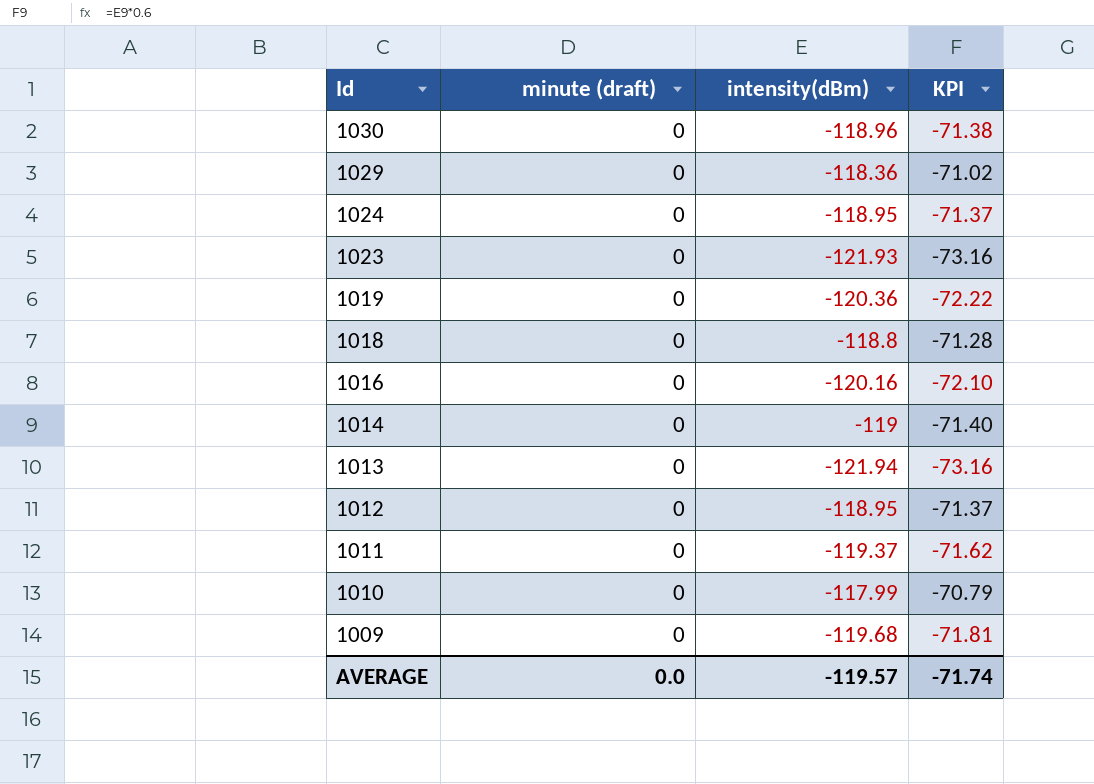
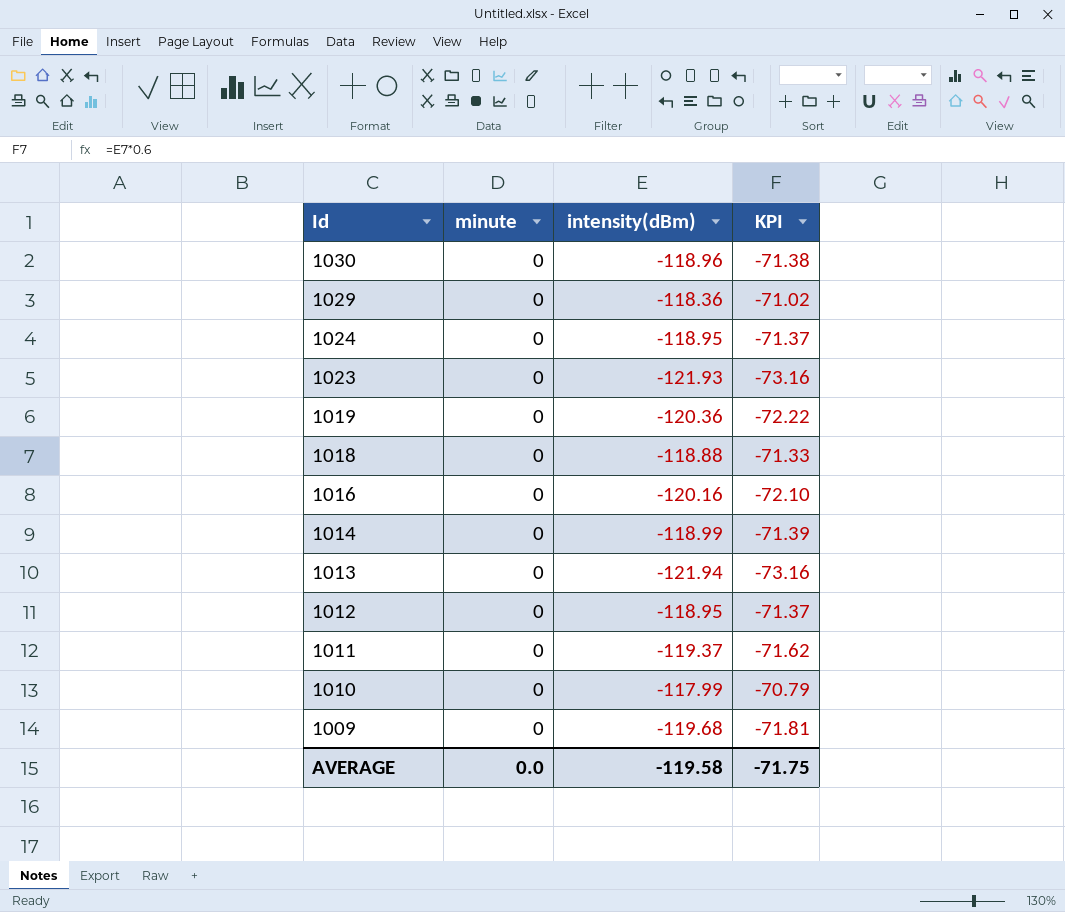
column name: minute (draft) -> minute
1018 | intensity(dBm): -118.8 -> -118.88
1018 | KPI: -71.28 -> -71.33
1014 | intensity(dBm): -119 -> -118.99
1014 | KPI: -71.40 -> -71.39
AVERAGE | intensity(dBm): -119.57 -> -119.58
AVERAGE | KPI: -71.74 -> -71.75

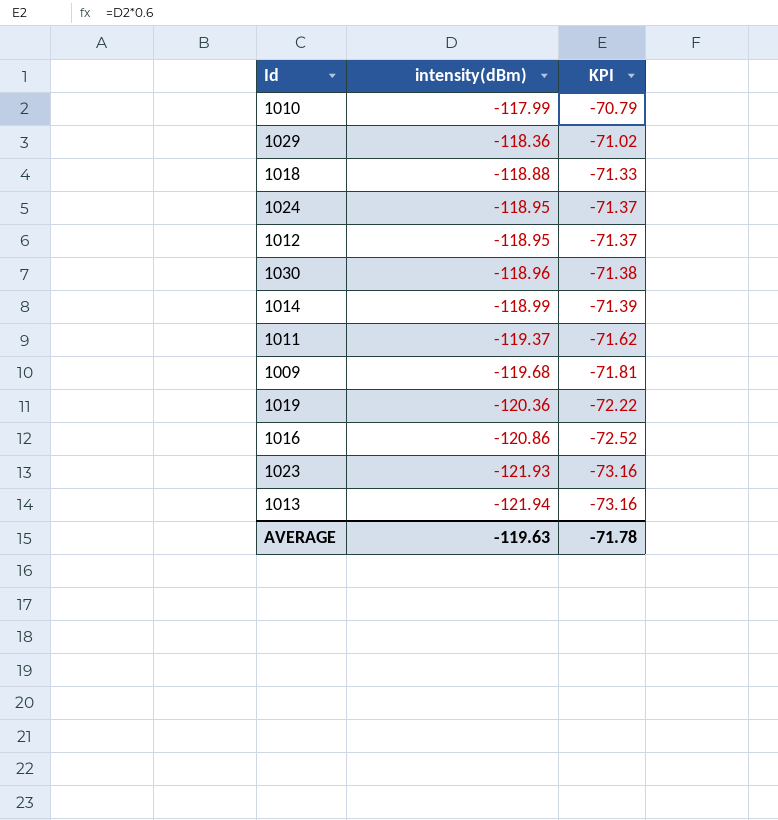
row order: Id descending -> intensity(dBm) descending
column minute | position: 2 -> none
1016 | intensity(dBm): -120.16 -> -120.86
1016 | KPI: -72.10 -> -72.52
AVERAGE | intensity(dBm): -119.58 -> -119.63
AVERAGE | KPI: -71.75 -> -71.78

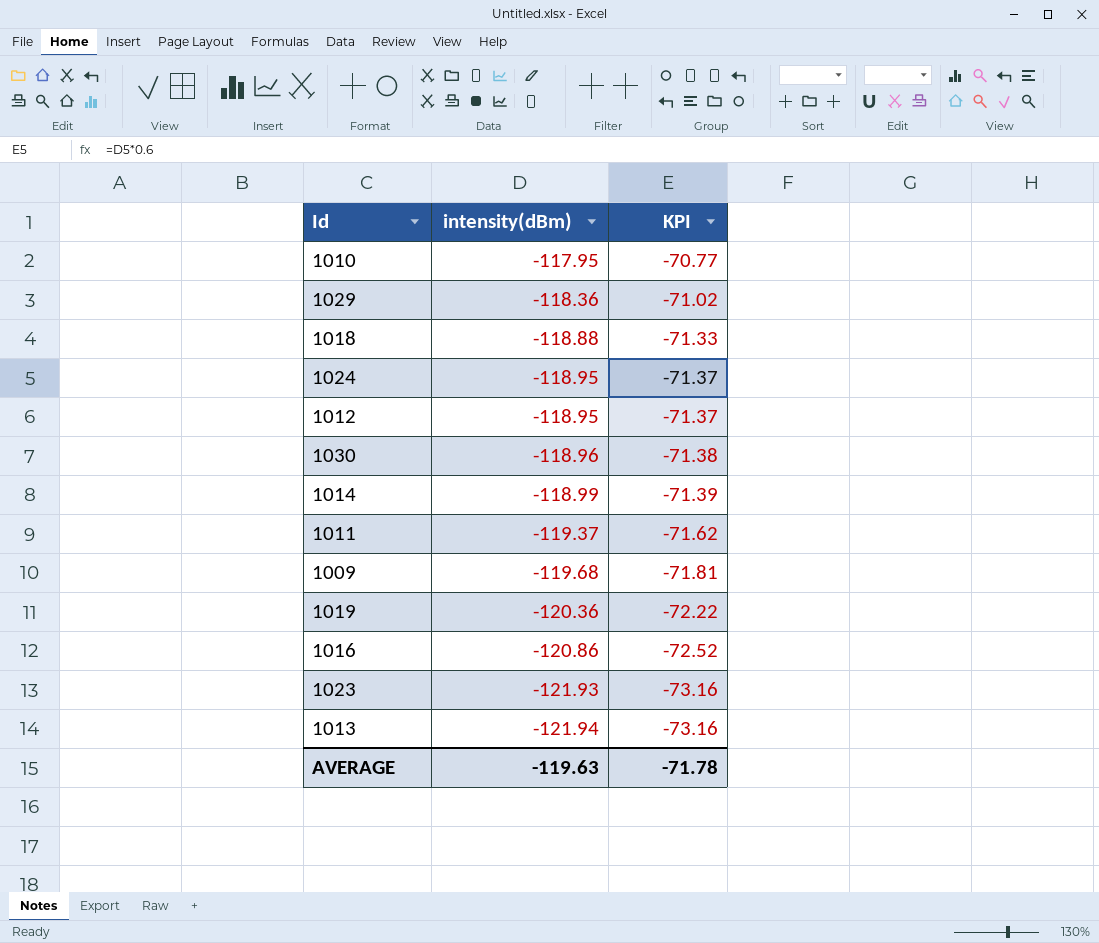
1010 | intensity(dBm): -117.99 -> -117.95
1010 | KPI: -70.79 -> -70.77

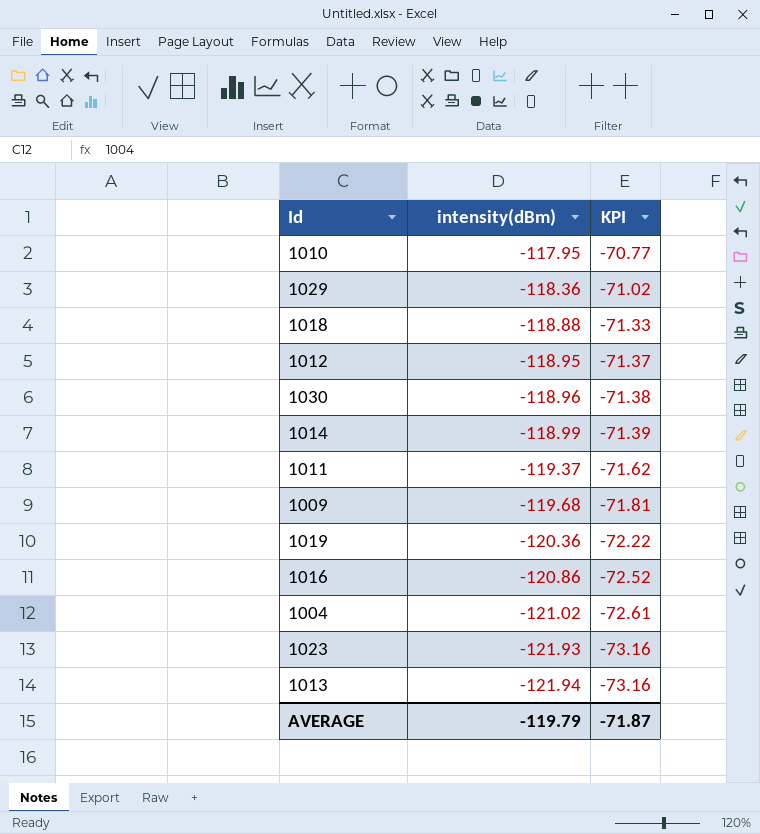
row 1024: -118.95 | -71.37 -> none
row 1004: none -> -121.02 | -72.61
AVERAGE | intensity(dBm): -119.63 -> -119.79
AVERAGE | KPI: -71.78 -> -71.87

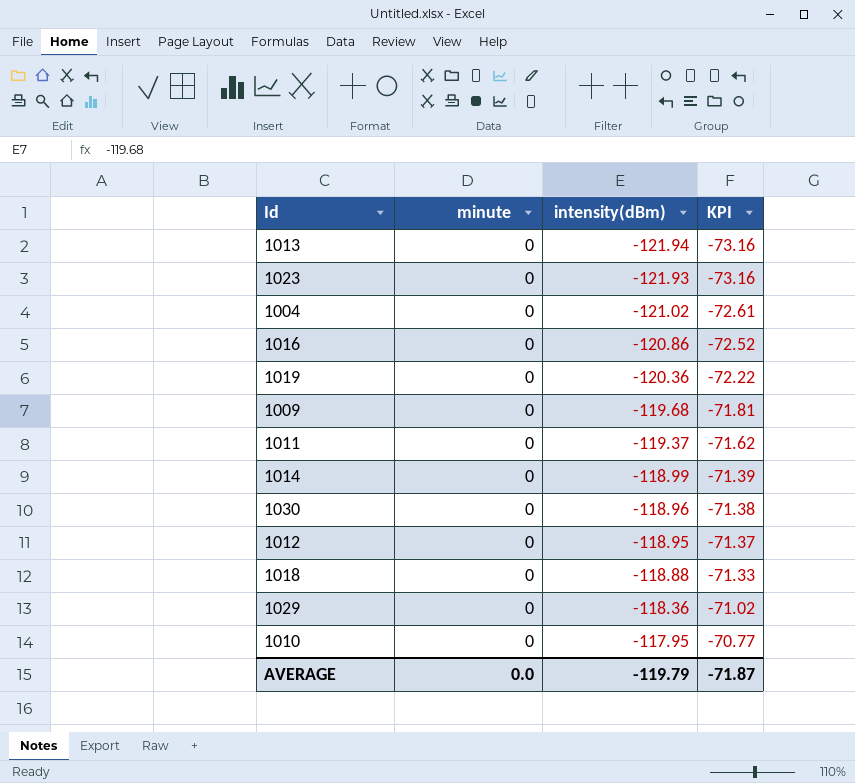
row order: intensity(dBm) descending -> intensity(dBm) ascending
column minute | position: none -> 2

